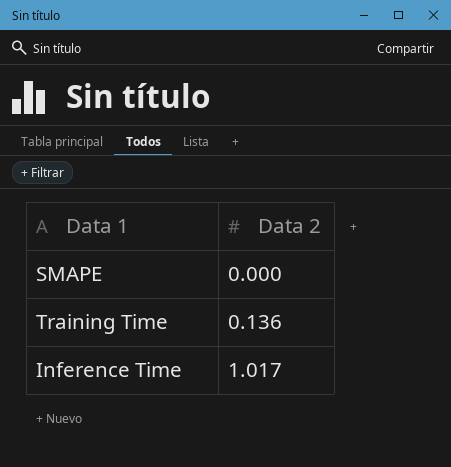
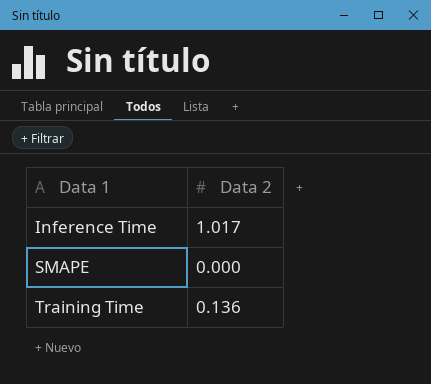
row order: Data 2 ascending -> Data 1 ascending

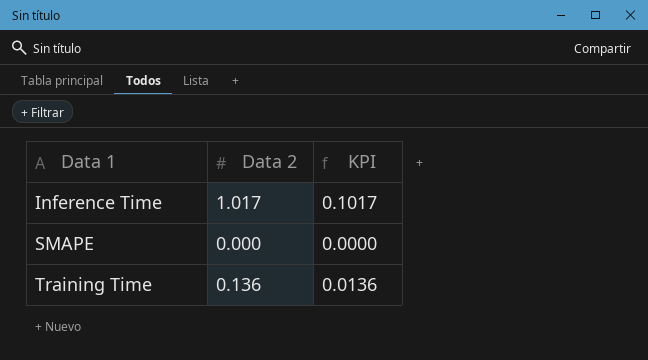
column KPI | formula: none -> [Data 2] * 0.1

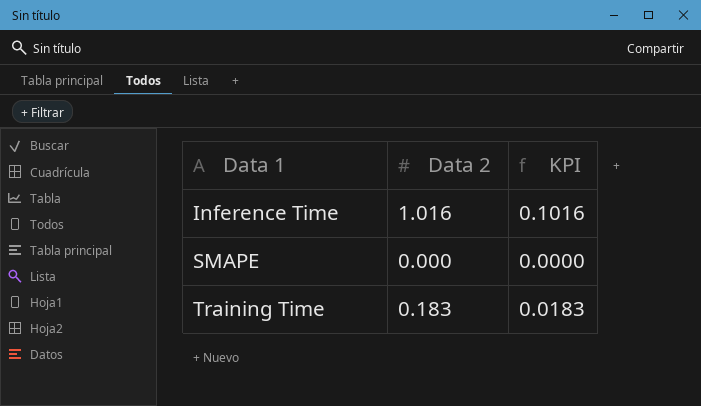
Inference Time | Data 2: 1.017 -> 1.016
Inference Time | KPI: 0.1017 -> 0.1016
Training Time | Data 2: 0.136 -> 0.183
Training Time | KPI: 0.0136 -> 0.0183

